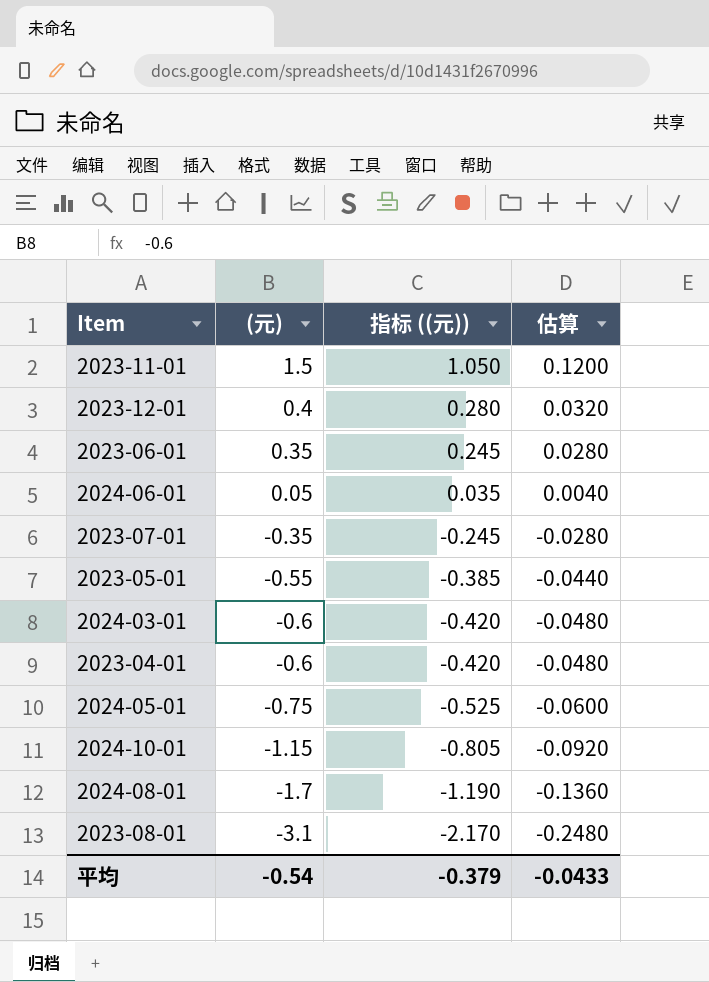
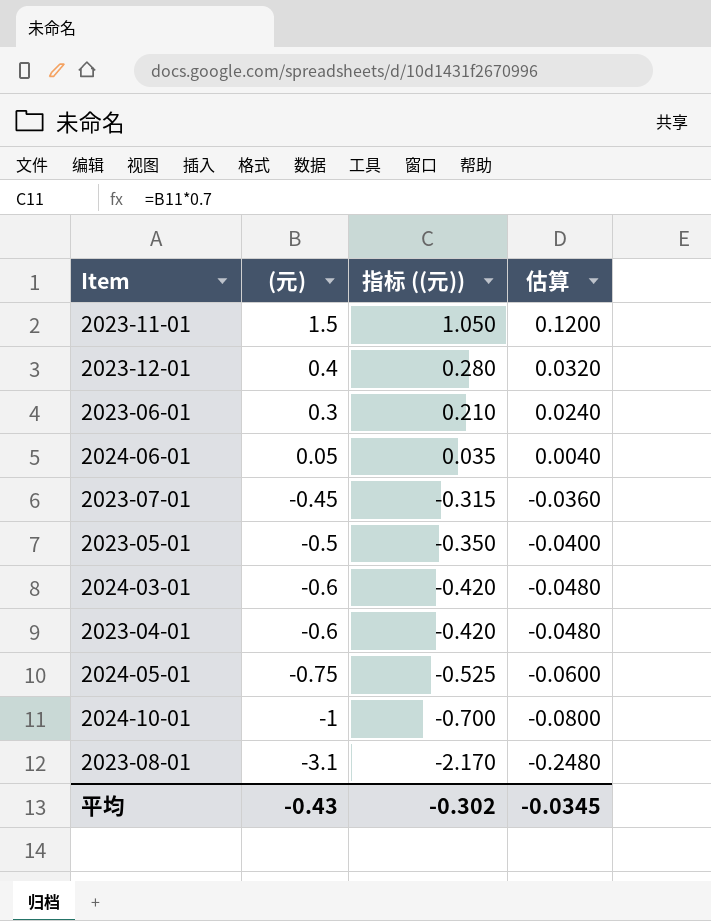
row 2024-08-01: -1.7 | -1.190 | -0.1360 -> none
2023-06-01 | (元): 0.35 -> 0.3
2023-06-01 | 指标 ((元)): 0.245 -> 0.210
2023-06-01 | 估算: 0.0280 -> 0.0240
2023-07-01 | (元): -0.35 -> -0.45
2023-07-01 | 指标 ((元)): -0.245 -> -0.315
2023-07-01 | 估算: -0.0280 -> -0.0360
2023-05-01 | (元): -0.55 -> -0.5
2023-05-01 | 指标 ((元)): -0.385 -> -0.350
2023-05-01 | 估算: -0.0440 -> -0.0400
2024-10-01 | (元): -1.15 -> -1
2024-10-01 | 指标 ((元)): -0.805 -> -0.700
2024-10-01 | 估算: -0.0920 -> -0.0800
平均 | (元): -0.54 -> -0.43
平均 | 指标 ((元)): -0.379 -> -0.302
平均 | 估算: -0.0433 -> -0.0345

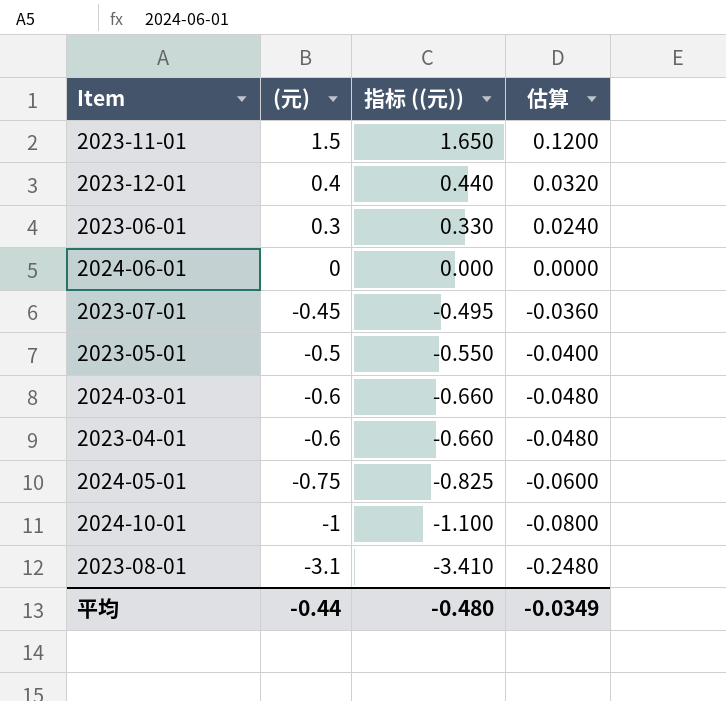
column 指标 ((元)) | formula: [(元)] * 0.7 -> [(元)] * 1.1
2024-06-01 | (元): 0.05 -> 0
2024-06-01 | 估算: 0.0040 -> 0.0000
平均 | (元): -0.43 -> -0.44
平均 | 指标 ((元)): -0.302 -> -0.480
平均 | 估算: -0.0345 -> -0.0349

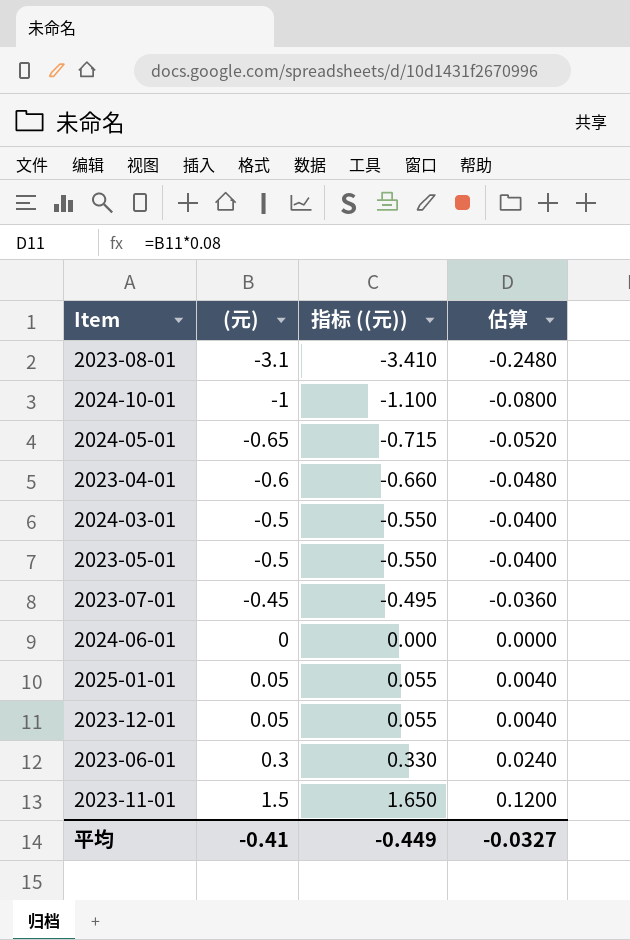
row order: (元) descending -> (元) ascending
2024-05-01 | (元): -0.75 -> -0.65
2024-05-01 | 指标 ((元)): -0.825 -> -0.715
2024-05-01 | 估算: -0.0600 -> -0.0520
2024-03-01 | (元): -0.6 -> -0.5
2024-03-01 | 指标 ((元)): -0.660 -> -0.550
2024-03-01 | 估算: -0.0480 -> -0.0400
row 2025-01-01: none -> 0.05 | 0.055 | 0.0040
2023-12-01 | (元): 0.4 -> 0.05
2023-12-01 | 指标 ((元)): 0.440 -> 0.055
2023-12-01 | 估算: 0.0320 -> 0.0040
平均 | (元): -0.44 -> -0.41
平均 | 指标 ((元)): -0.480 -> -0.449
平均 | 估算: -0.0349 -> -0.0327

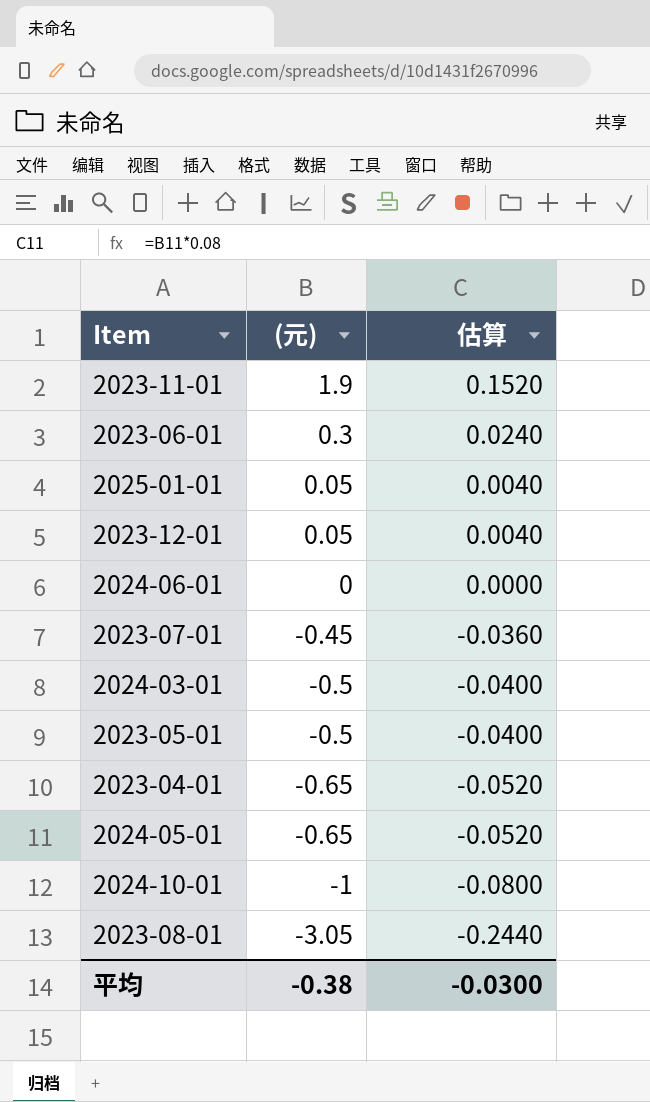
row order: (元) ascending -> (元) descending
column 指标 ((元)) | formula: [(元)] * 1.1 -> none
2023-11-01 | (元): 1.5 -> 1.9
2023-11-01 | 估算: 0.1200 -> 0.1520
2023-04-01 | (元): -0.6 -> -0.65
2023-04-01 | 估算: -0.0480 -> -0.0520
2023-08-01 | (元): -3.1 -> -3.05
2023-08-01 | 估算: -0.2480 -> -0.2440
平均 | (元): -0.41 -> -0.38
平均 | 估算: -0.0327 -> -0.0300

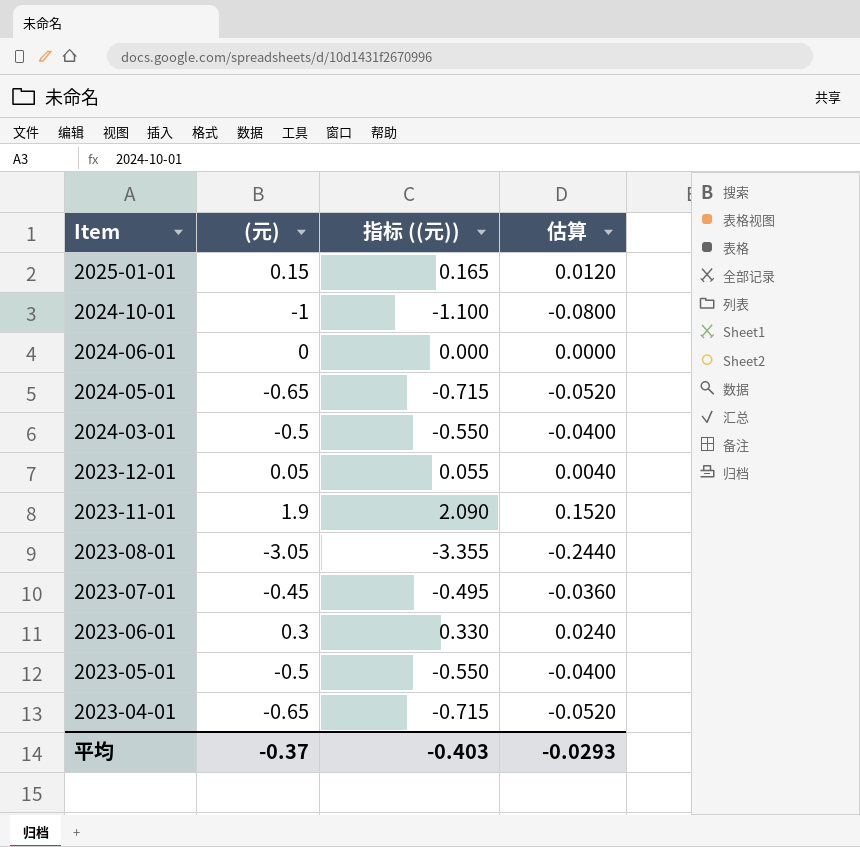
row order: (元) descending -> Item descending
column 指标 ((元)) | formula: none -> [(元)] * 1.1
2025-01-01 | (元): 0.05 -> 0.15
2025-01-01 | 估算: 0.0040 -> 0.0120
平均 | (元): -0.38 -> -0.37
平均 | 估算: -0.0300 -> -0.0293

